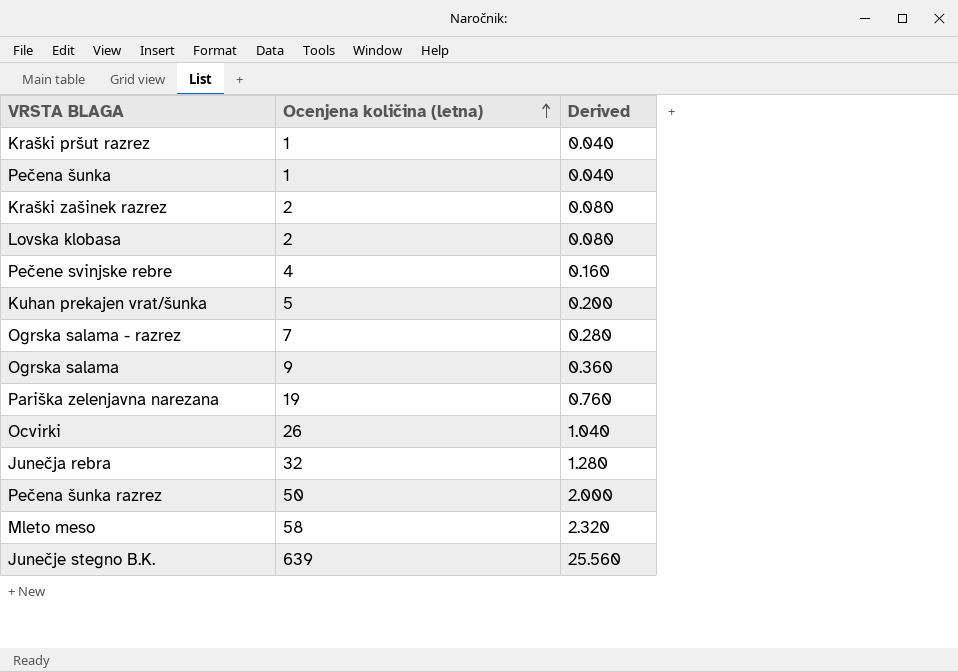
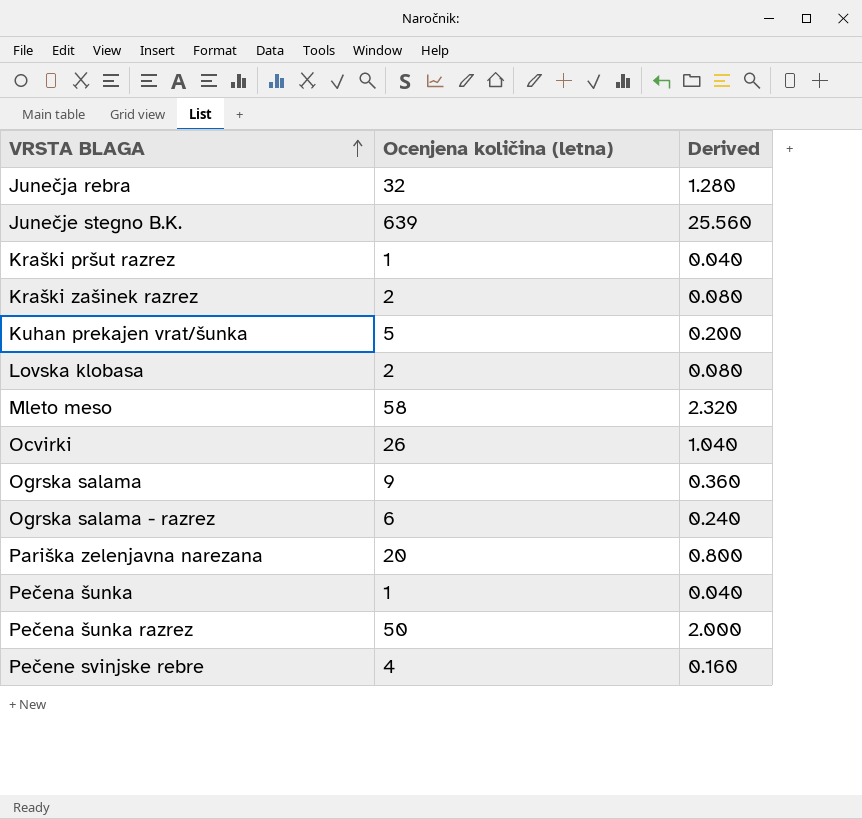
row order: Ocenjena količina (letna) ascending -> VRSTA BLAGA ascending
Ogrska salama - razrez | Ocenjena količina (letna): 7 -> 6
Ogrska salama - razrez | Derived: 0.280 -> 0.240
Pariška zelenjavna narezana | Ocenjena količina (letna): 19 -> 20
Pariška zelenjavna narezana | Derived: 0.760 -> 0.800

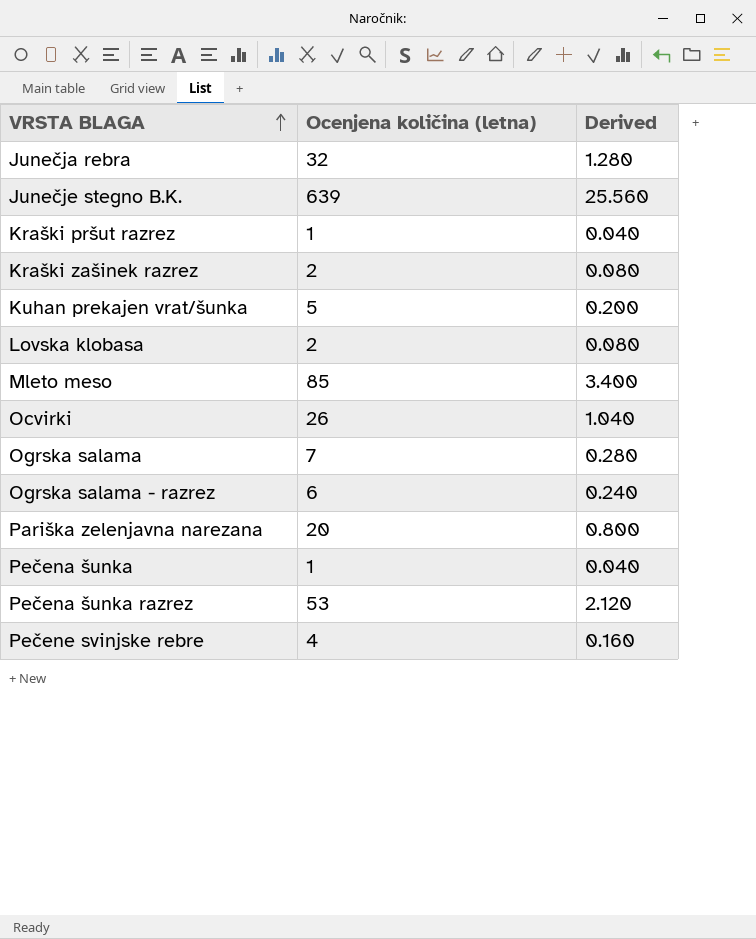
Mleto meso | Ocenjena količina (letna): 58 -> 85
Mleto meso | Derived: 2.320 -> 3.400
Ogrska salama | Ocenjena količina (letna): 9 -> 7
Ogrska salama | Derived: 0.360 -> 0.280
Pečena šunka razrez | Ocenjena količina (letna): 50 -> 53
Pečena šunka razrez | Derived: 2.000 -> 2.120

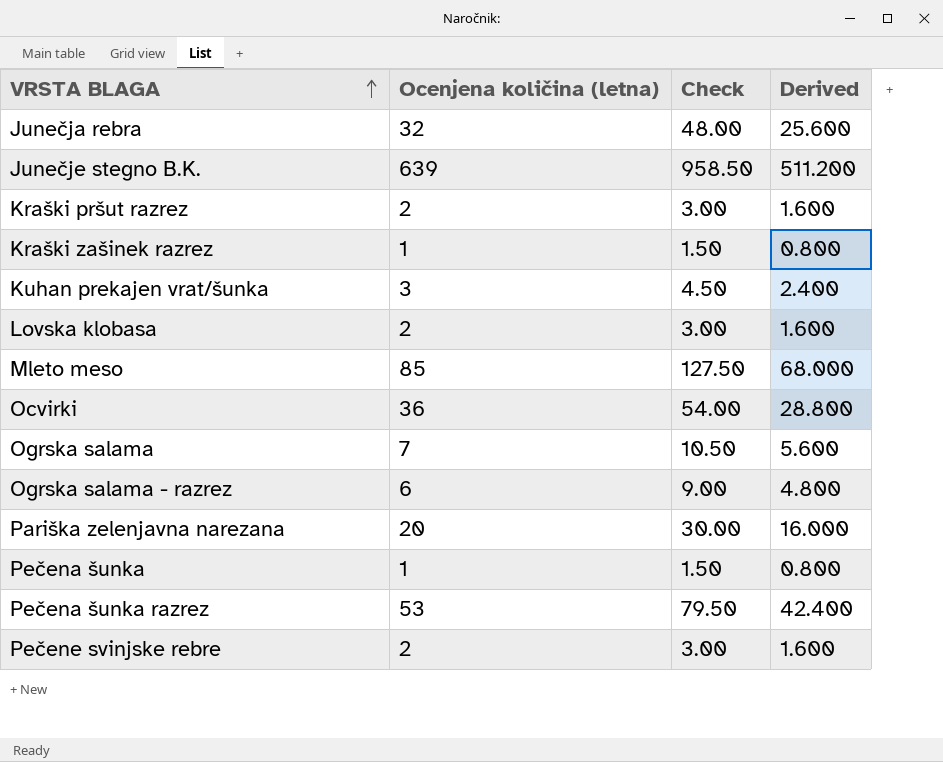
column Check | formula: none -> [Ocenjena količina (letna)] * 1.5
column Derived | formula: [Ocenjena količina (letna)] * 0.04 -> [Ocenjena količina (letna)] * 0.8
Kraški pršut razrez | Ocenjena količina (letna): 1 -> 2
Kraški zašinek razrez | Ocenjena količina (letna): 2 -> 1
Kuhan prekajen vrat/šunka | Ocenjena količina (letna): 5 -> 3
Ocvirki | Ocenjena količina (letna): 26 -> 36
Pečene svinjske rebre | Ocenjena količina (letna): 4 -> 2

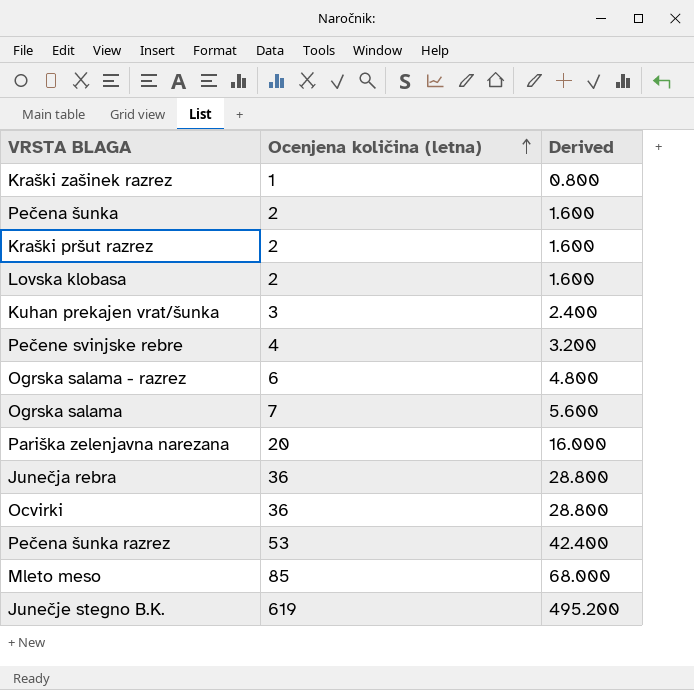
row order: VRSTA BLAGA ascending -> Ocenjena količina (letna) ascending
column Check | formula: [Ocenjena količina (letna)] * 1.5 -> none
Pečena šunka | Ocenjena količina (letna): 1 -> 2
Pečena šunka | Derived: 0.800 -> 1.600
Pečene svinjske rebre | Ocenjena količina (letna): 2 -> 4
Pečene svinjske rebre | Derived: 1.600 -> 3.200
Junečja rebra | Ocenjena količina (letna): 32 -> 36
Junečja rebra | Derived: 25.600 -> 28.800
Junečje stegno B.K. | Ocenjena količina (letna): 639 -> 619
Junečje stegno B.K. | Derived: 511.200 -> 495.200

